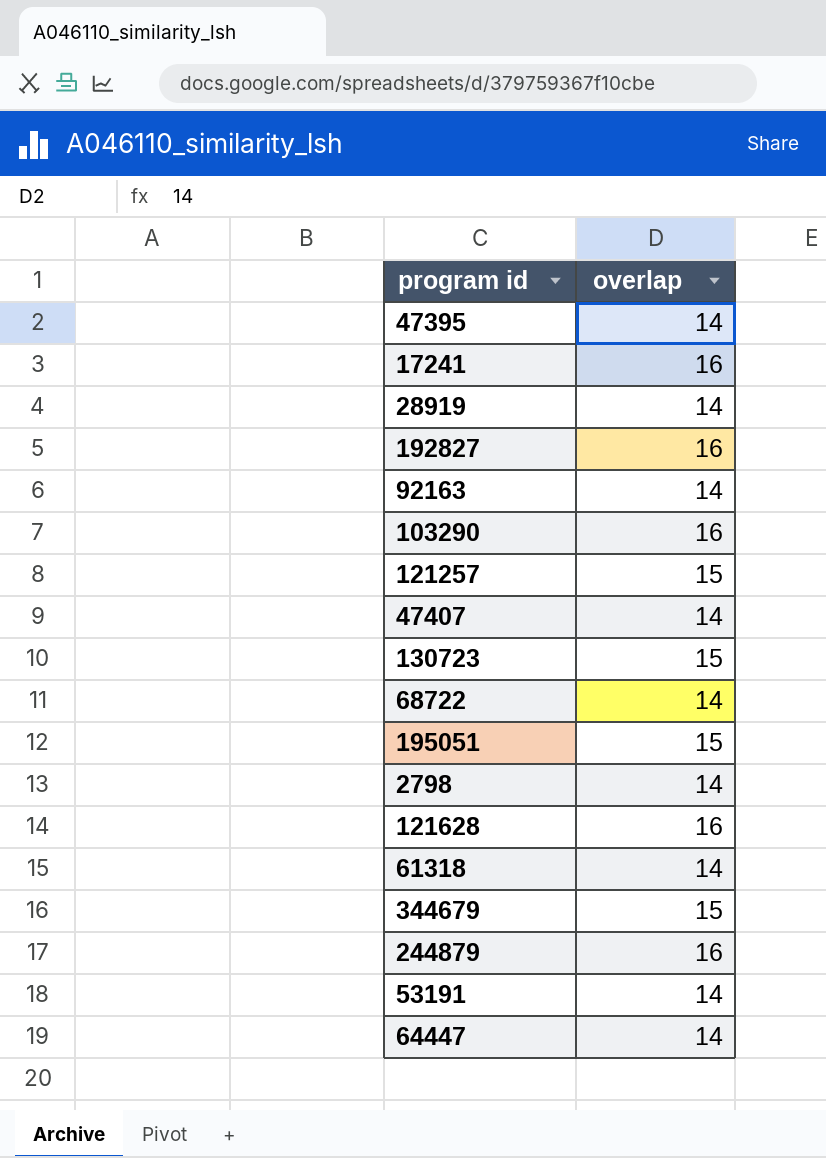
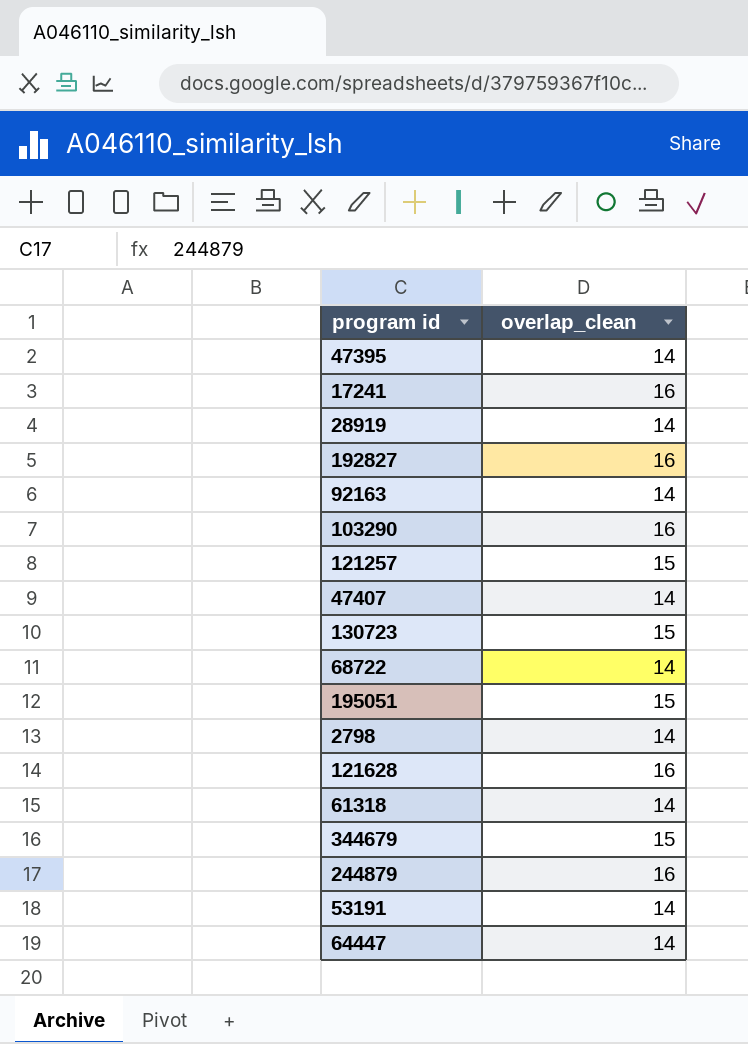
column name: overlap -> overlap_clean

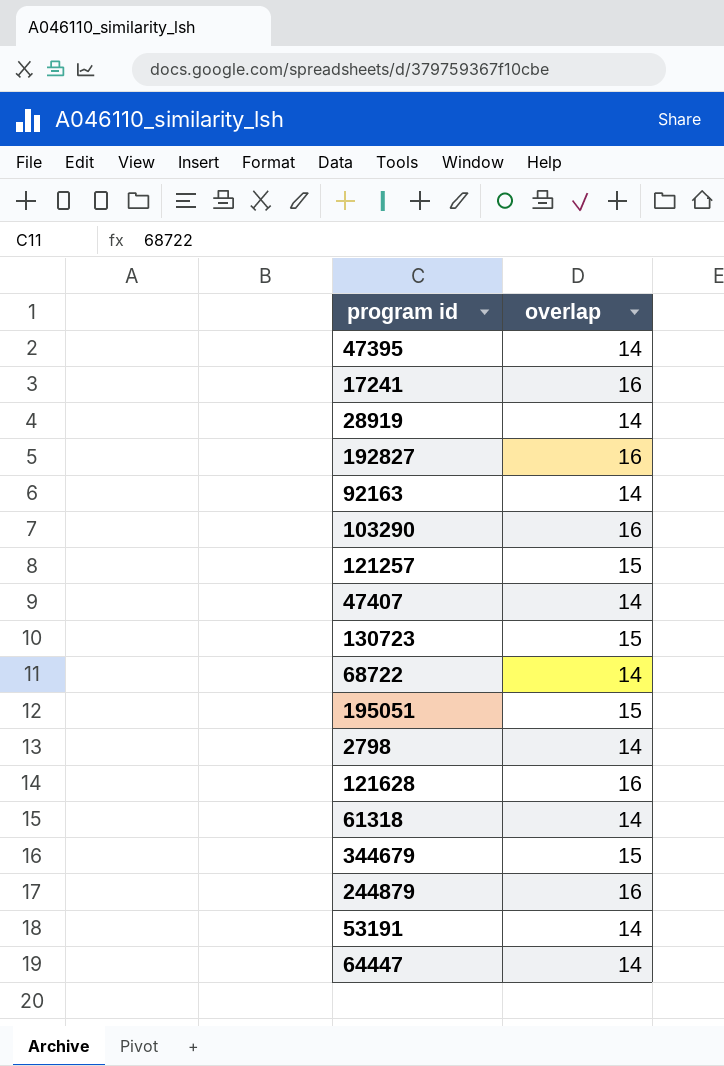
column name: overlap_clean -> overlap

